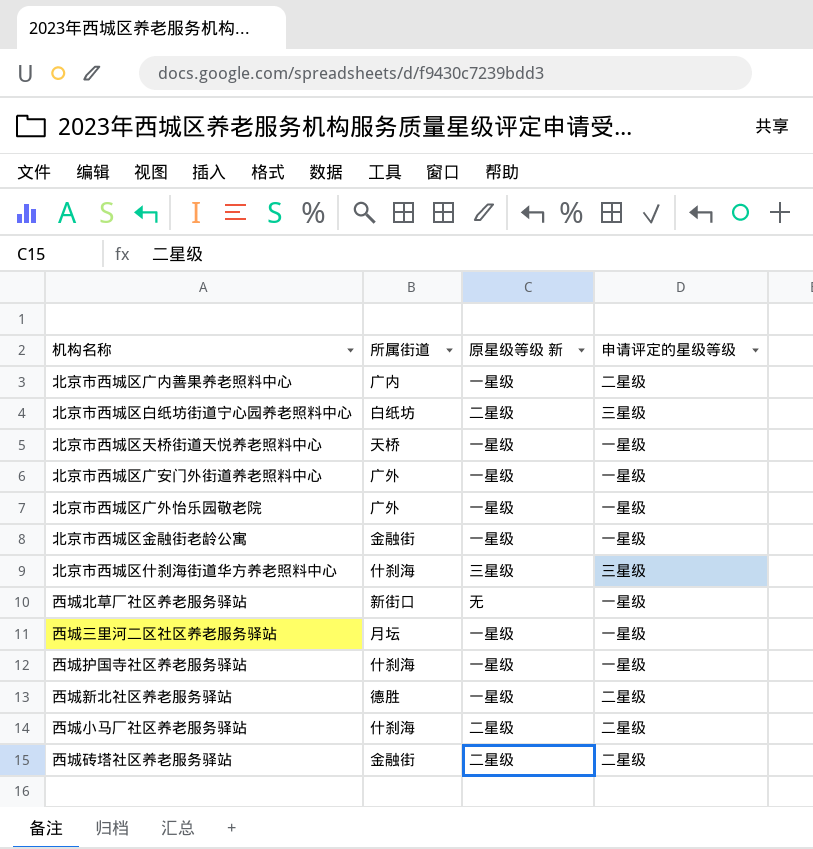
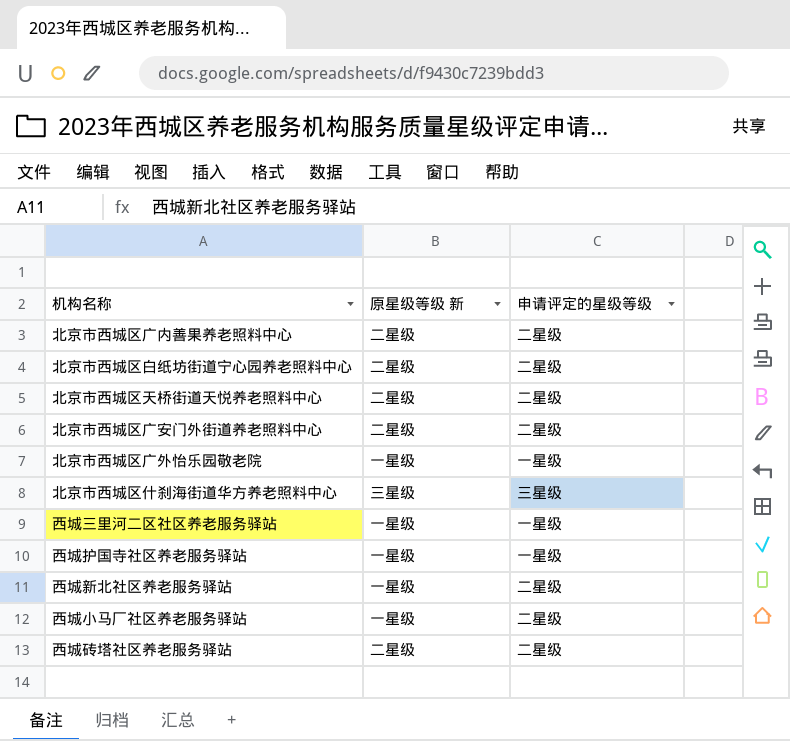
column 所属街道 | position: 2 -> none
row 北京市西城区金融街老龄公寓: 金融街 | 一星级 | 一星级 -> none
row 西城北草厂社区养老服务驿站: 新街口 | 无 | 一星级 -> none
北京市西城区广内善果养老照料中心 | 原星级等级 新: 一星级 -> 二星级
北京市西城区白纸坊街道宁心园养老照料中心 | 申请评定的星级等级: 三星级 -> 二星级
北京市西城区天桥街道天悦养老照料中心 | 原星级等级 新: 一星级 -> 二星级
北京市西城区天桥街道天悦养老照料中心 | 申请评定的星级等级: 一星级 -> 二星级
北京市西城区广安门外街道养老照料中心 | 原星级等级 新: 一星级 -> 二星级
北京市西城区广安门外街道养老照料中心 | 申请评定的星级等级: 一星级 -> 二星级
西城小马厂社区养老服务驿站 | 原星级等级 新: 二星级 -> 一星级

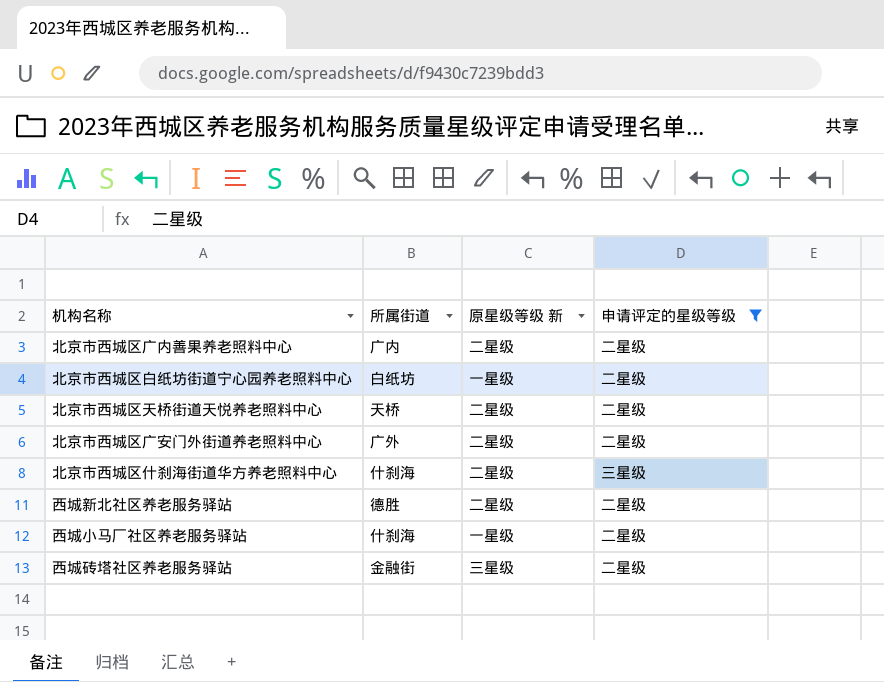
filter: none -> 申请评定的星级等级 != 一星级
column 所属街道 | position: none -> 2
北京市西城区白纸坊街道宁心园养老照料中心 | 原星级等级 新: 二星级 -> 一星级
北京市西城区什刹海街道华方养老照料中心 | 原星级等级 新: 三星级 -> 二星级
西城新北社区养老服务驿站 | 原星级等级 新: 一星级 -> 二星级
西城砖塔社区养老服务驿站 | 原星级等级 新: 二星级 -> 三星级

